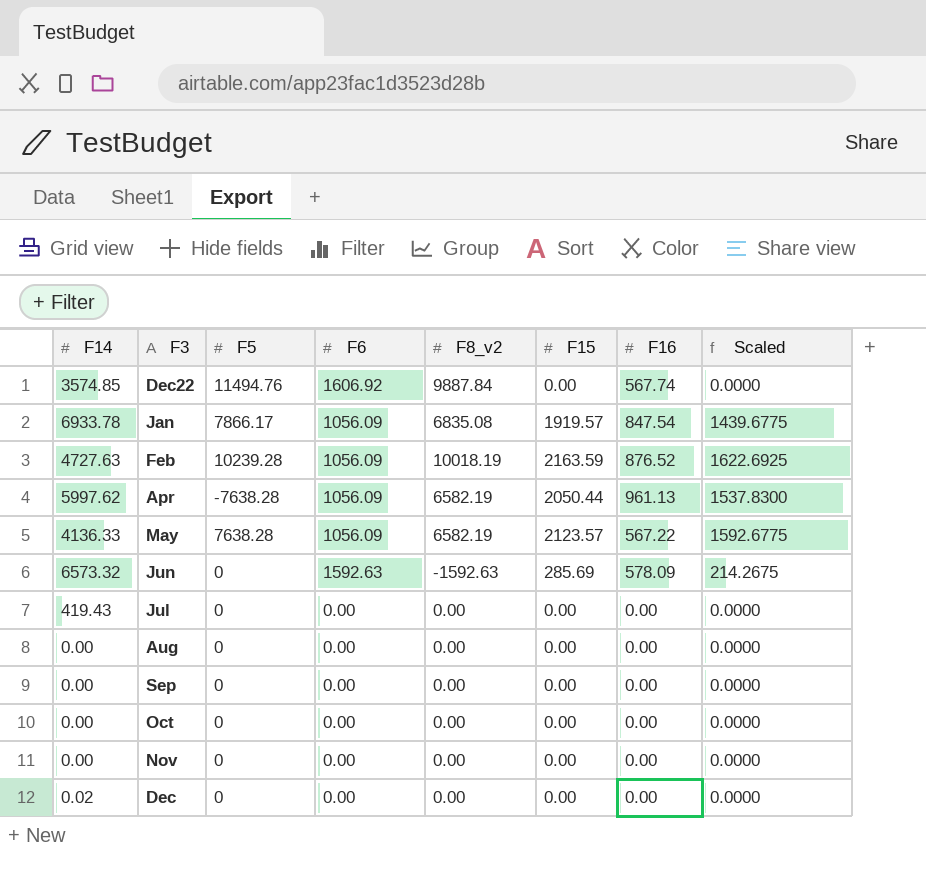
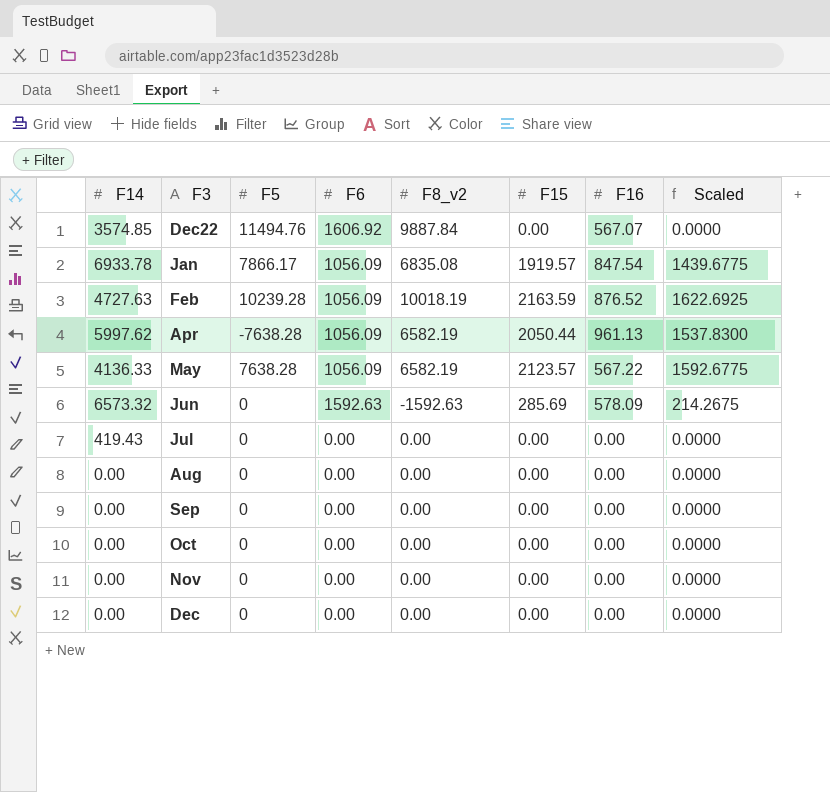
Dec22 | F16: 567.74 -> 567.07
Dec | F14: 0.02 -> 0.00

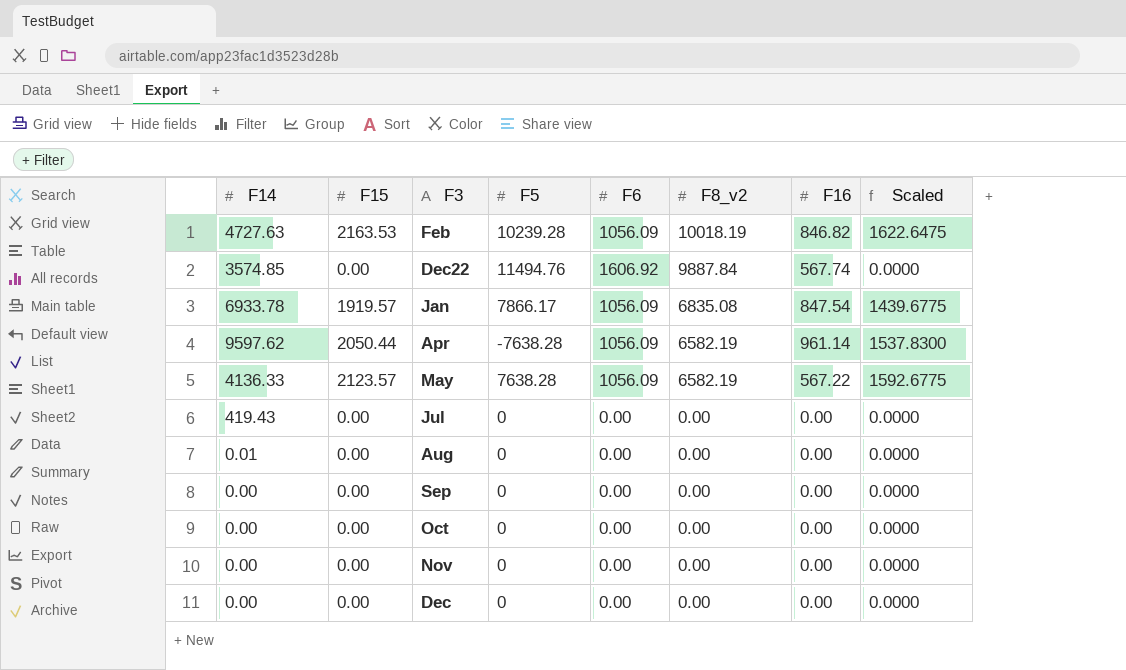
row order: none -> F8_v2 descending
column F15 | position: 6 -> 2
row Jun: 6573.32 | 0 | 1592.63 | -1592.63 | 285.69 | 578.09 | 214.2675 -> none
Feb | F15: 2163.59 -> 2163.53
Feb | F16: 876.52 -> 846.82
Feb | Scaled: 1622.6925 -> 1622.6475
Dec22 | F16: 567.07 -> 567.74
Apr | F14: 5997.62 -> 9597.62
Apr | F16: 961.13 -> 961.14
Aug | F14: 0.00 -> 0.01

